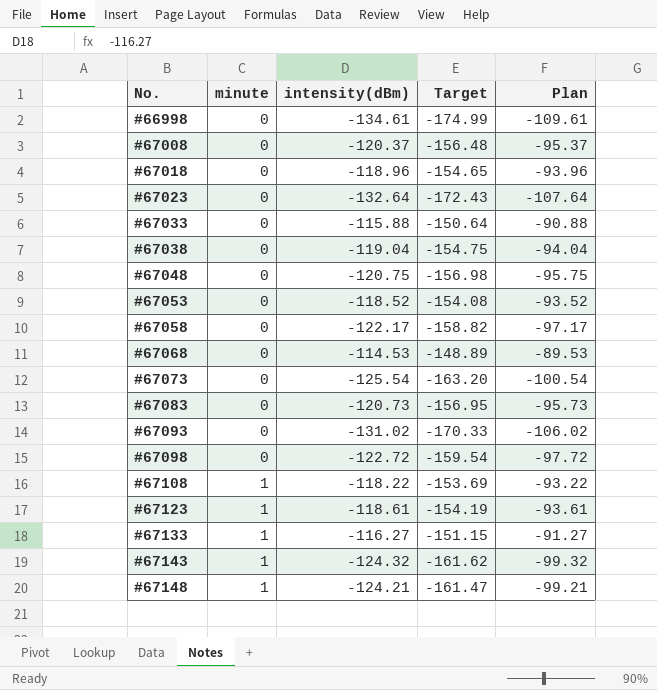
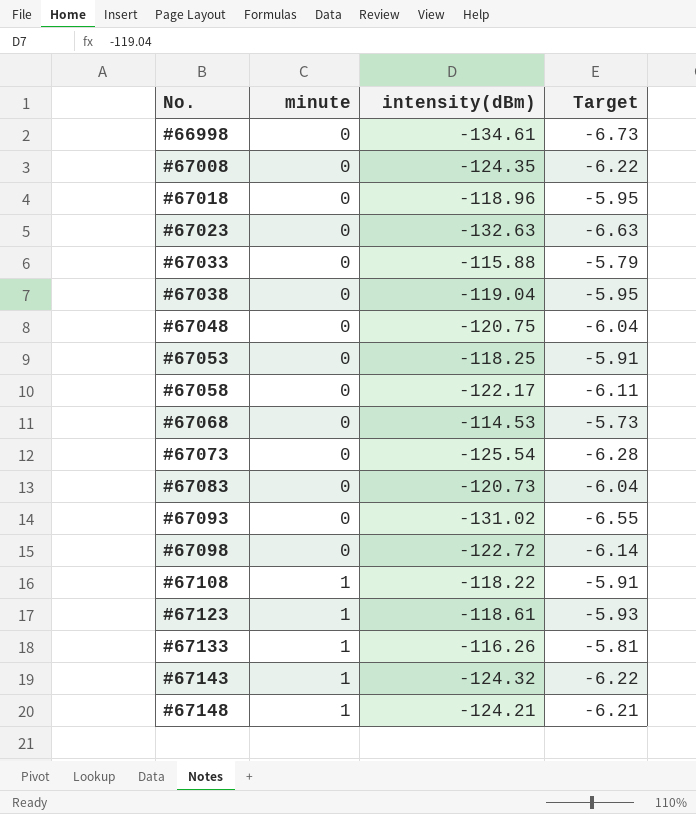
column Plan | formula: [intensity(dBm)] + 25 -> none
column Target | formula: [intensity(dBm)] * 1.3 -> [intensity(dBm)] * 0.05
#67008 | intensity(dBm): -120.37 -> -124.35
#67023 | intensity(dBm): -132.64 -> -132.63
#67053 | intensity(dBm): -118.52 -> -118.25
#67133 | intensity(dBm): -116.27 -> -116.26

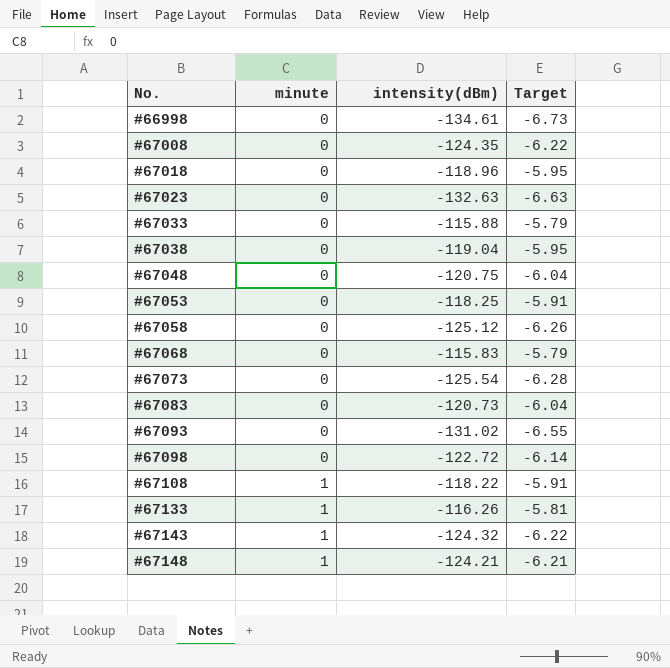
row #67123: 1 | -118.61 | -5.93 -> none
#67058 | intensity(dBm): -122.17 -> -125.12
#67058 | Target: -6.11 -> -6.26
#67068 | intensity(dBm): -114.53 -> -115.83
#67068 | Target: -5.73 -> -5.79

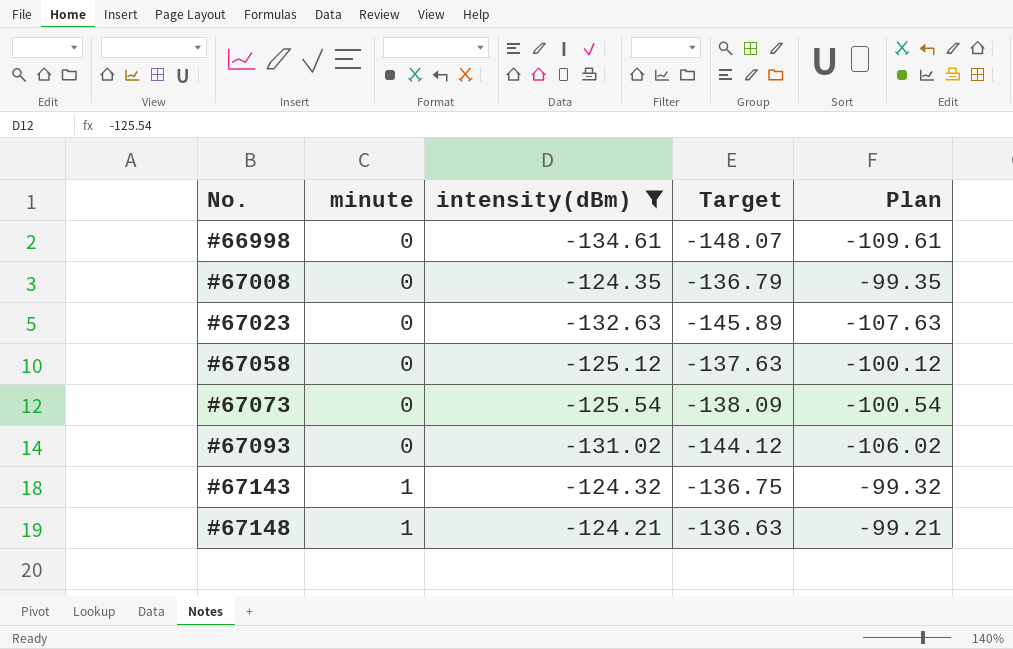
filter: none -> intensity(dBm) <= -124.21
column Target | formula: [intensity(dBm)] * 0.05 -> [intensity(dBm)] * 1.1
column Plan | formula: none -> [intensity(dBm)] + 25

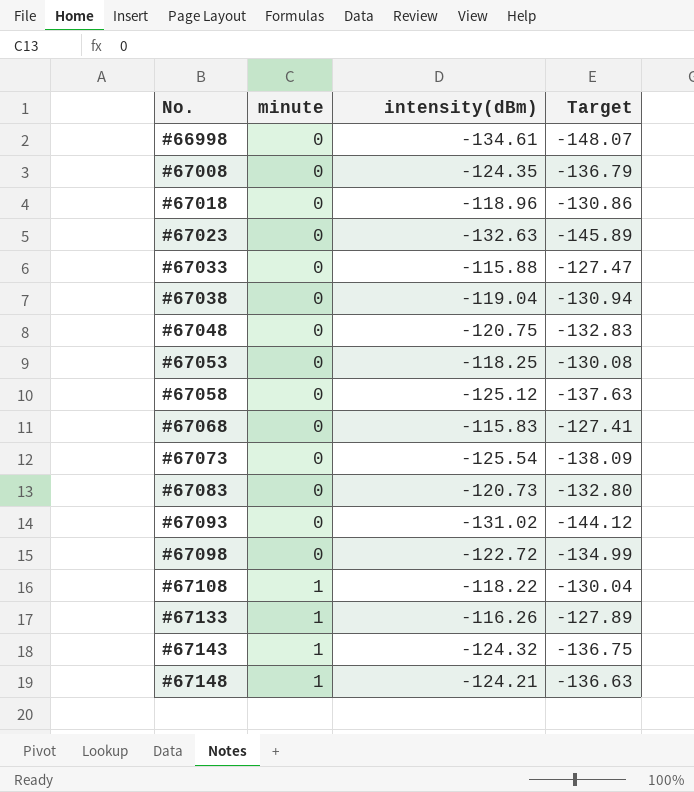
filter: intensity(dBm) <= -124.21 -> none
column Plan | formula: [intensity(dBm)] + 25 -> none

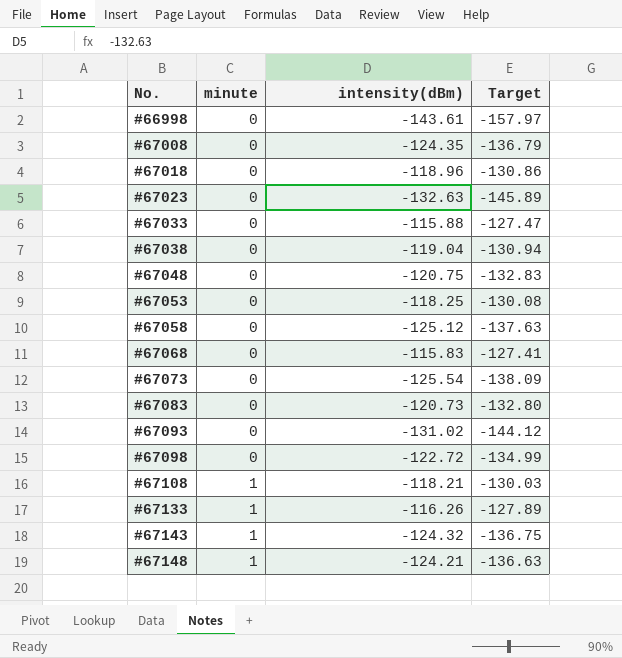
#66998 | intensity(dBm): -134.61 -> -143.61
#66998 | Target: -148.07 -> -157.97
#67108 | intensity(dBm): -118.22 -> -118.21
#67108 | Target: -130.04 -> -130.03

